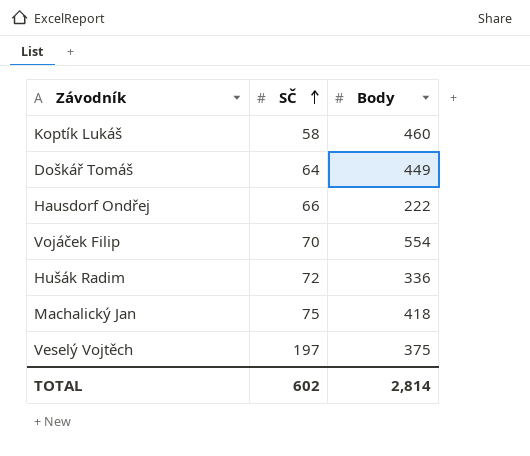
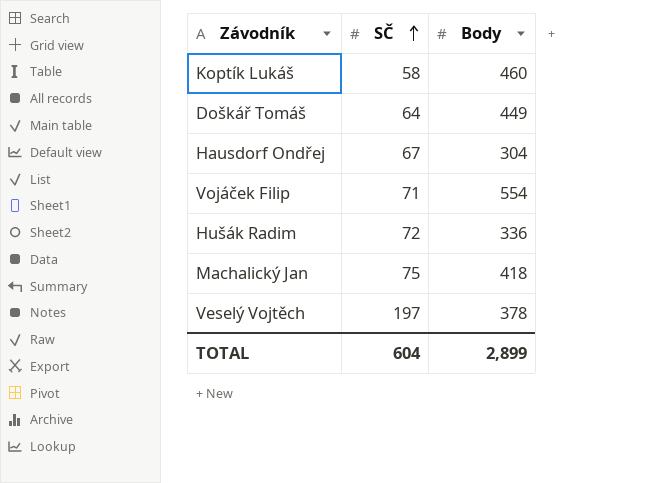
Hausdorf Ondřej | SČ: 66 -> 67
Hausdorf Ondřej | Body: 222 -> 304
Vojáček Filip | SČ: 70 -> 71
Veselý Vojtěch | Body: 375 -> 378
TOTAL | SČ: 602 -> 604
TOTAL | Body: 2,814 -> 2,899

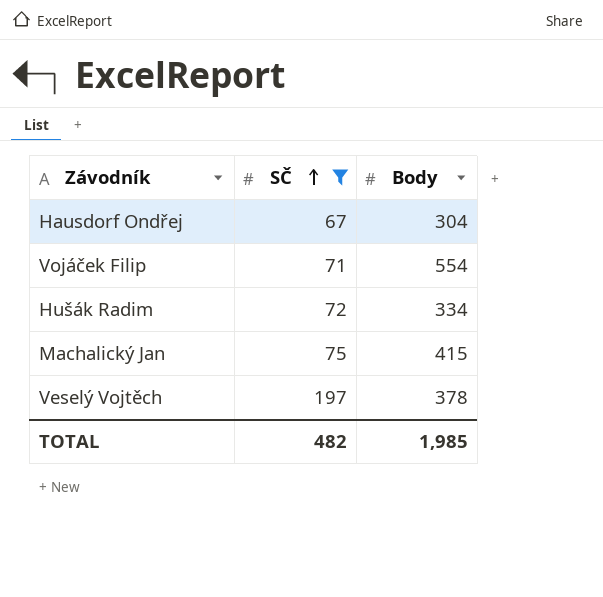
filter: none -> SČ >= 67
Hušák Radim | Body: 336 -> 334
Machalický Jan | Body: 418 -> 415
TOTAL | SČ: 604 -> 482
TOTAL | Body: 2,899 -> 1,985

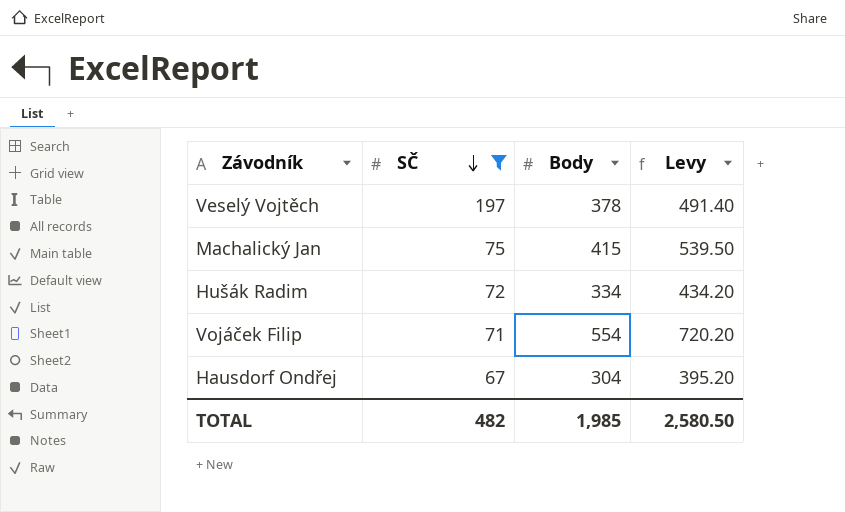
row order: SČ ascending -> SČ descending
column Levy | formula: none -> [Body] * 1.3

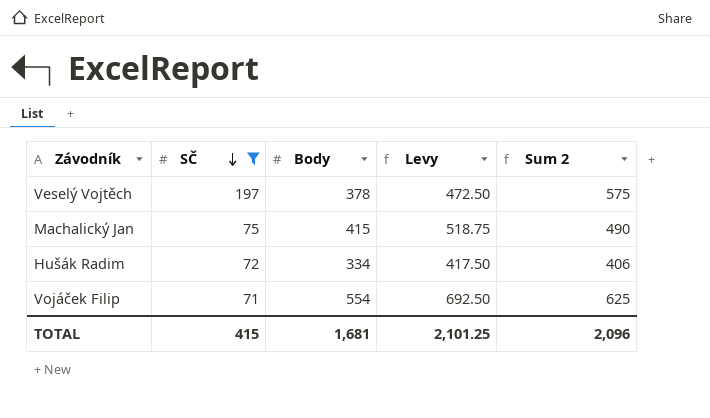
column Levy | formula: [Body] * 1.3 -> [Body] * 1.25
column Sum 2 | formula: none -> [SČ] + [Body]
row Hausdorf Ondřej: 67 | 304 | 395.20 -> none
TOTAL | SČ: 482 -> 415
TOTAL | Body: 1,985 -> 1,681
TOTAL | Levy: 2,580.50 -> 2,101.25

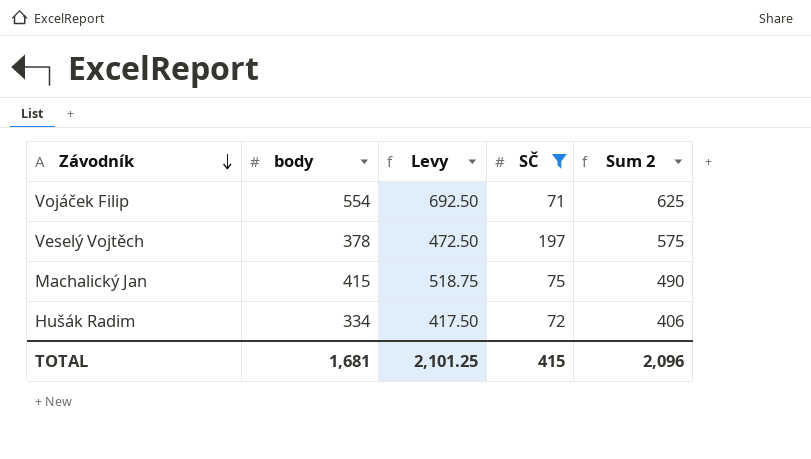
row order: SČ descending -> Závodník descending
column name: Body -> body
column SČ | position: 2 -> 4

